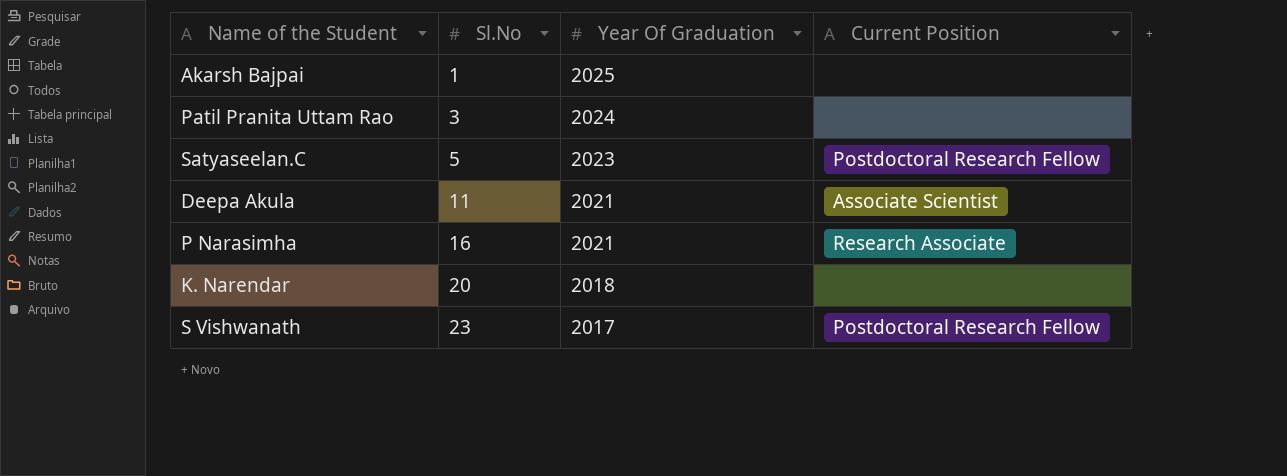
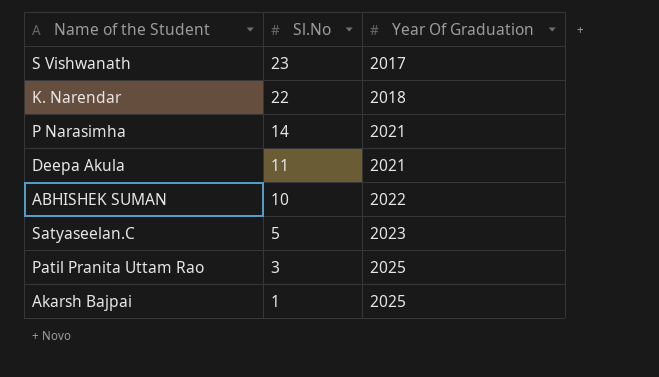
row order: Sl.No ascending -> Sl.No descending
column Current Position | position: 4 -> none
K. Narendar | Sl.No: 20 -> 22
P Narasimha | Sl.No: 16 -> 14
row ABHISHEK SUMAN: none -> 10 | 2022
Patil Pranita Uttam Rao | Year Of Graduation: 2024 -> 2025

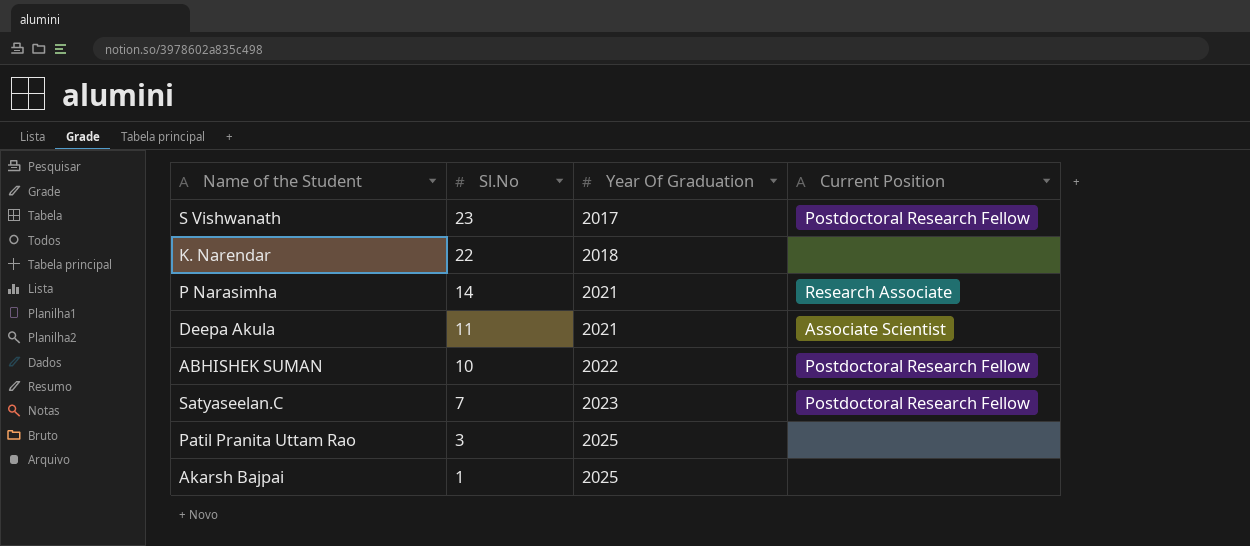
column Current Position | position: none -> 4
Satyaseelan.C | Sl.No: 5 -> 7

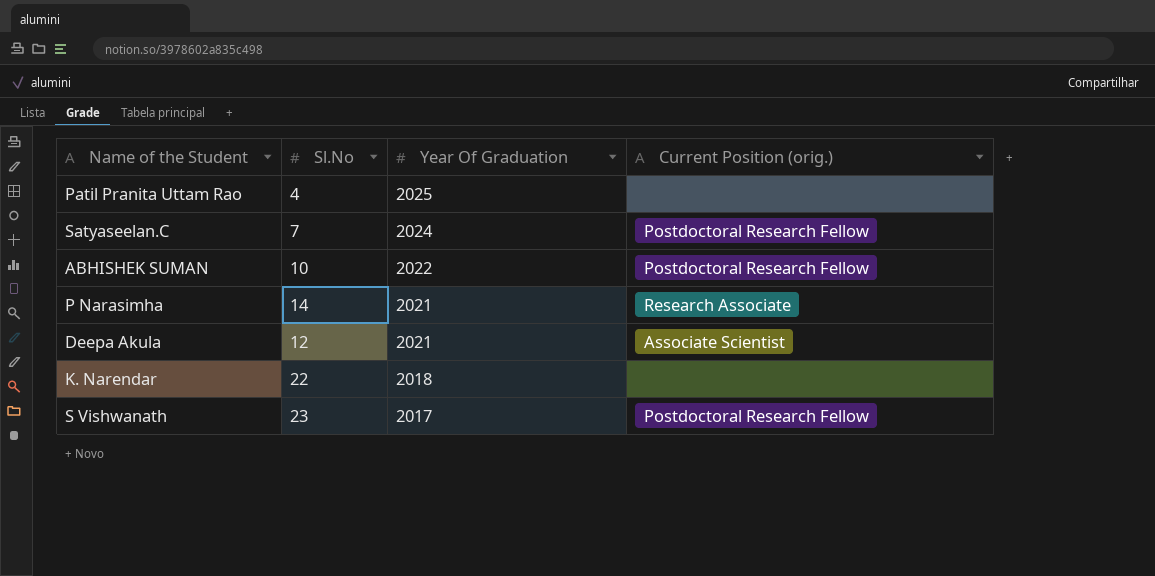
row order: Sl.No descending -> Year Of Graduation descending
column name: Current Position -> Current Position (orig.)
row Akarsh Bajpai: 1 | 2025 | none -> none
Patil Pranita Uttam Rao | Sl.No: 3 -> 4
Satyaseelan.C | Year Of Graduation: 2023 -> 2024
Deepa Akula | Sl.No: 11 -> 12

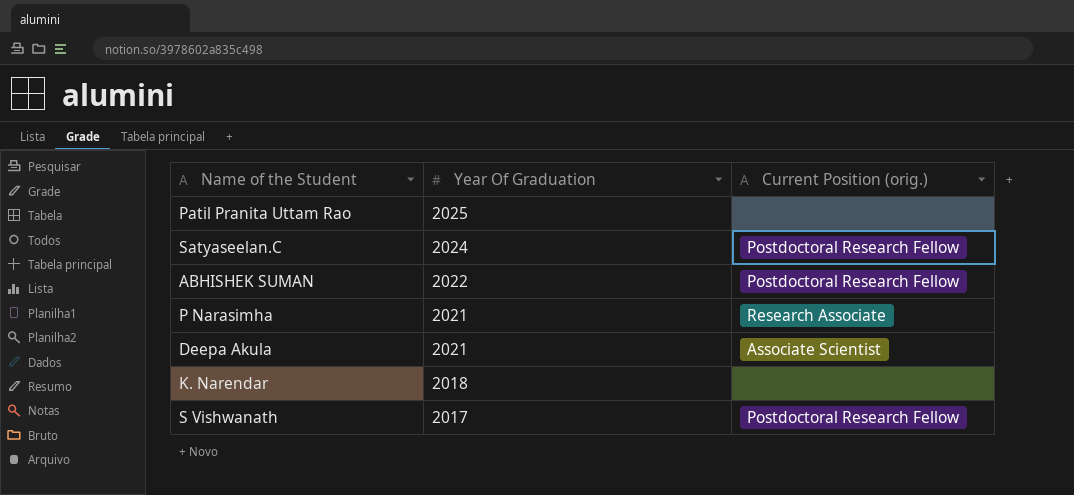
column Sl.No | position: 2 -> none

